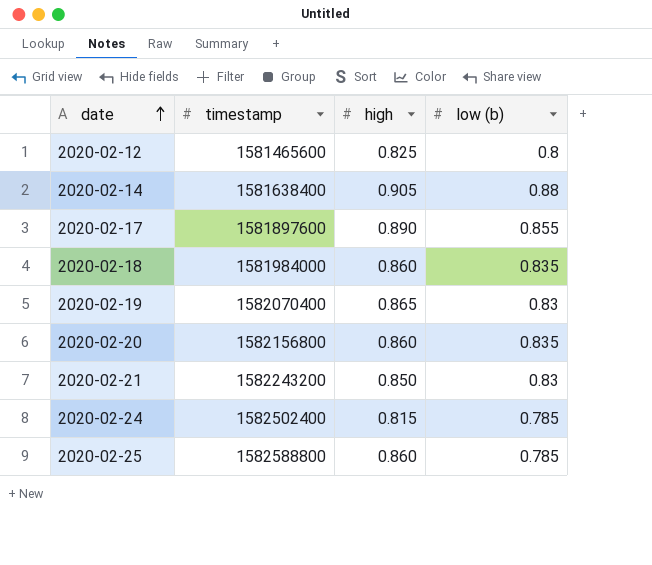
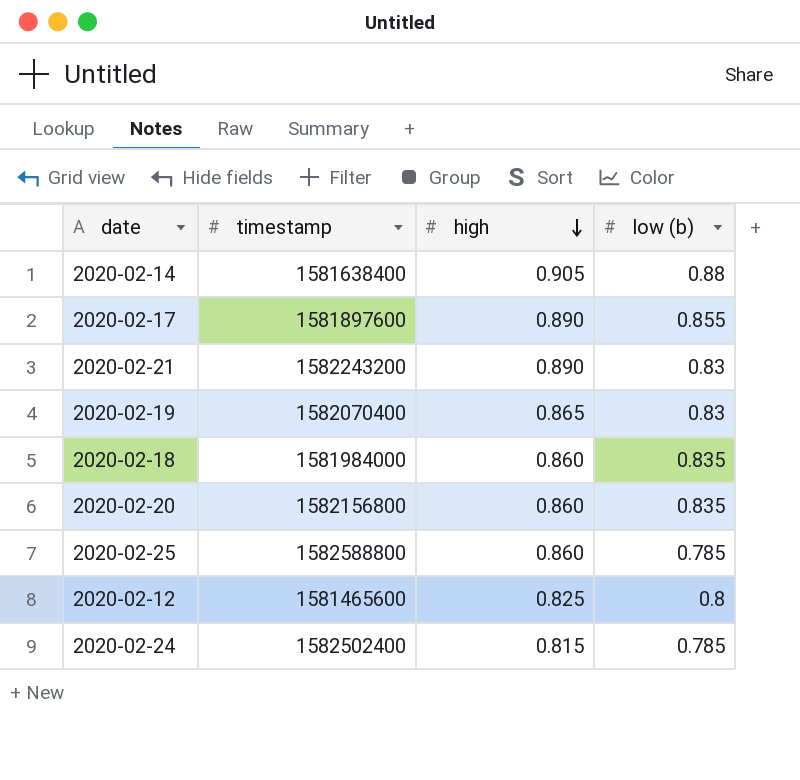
row order: date ascending -> high descending
2020-02-21 | high: 0.850 -> 0.890

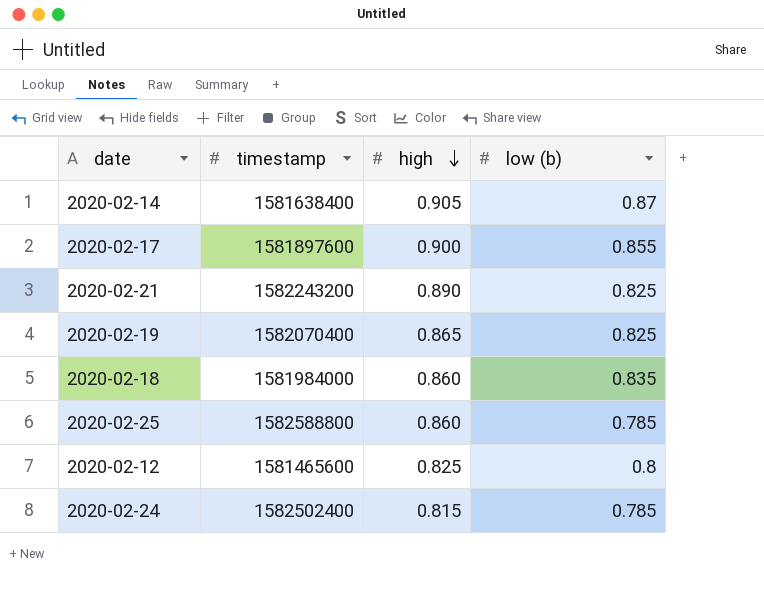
row 2020-02-20: 1582156800 | 0.860 | 0.835 -> none
2020-02-14 | low (b): 0.88 -> 0.87
2020-02-17 | high: 0.890 -> 0.900
2020-02-21 | low (b): 0.83 -> 0.825
2020-02-19 | low (b): 0.83 -> 0.825

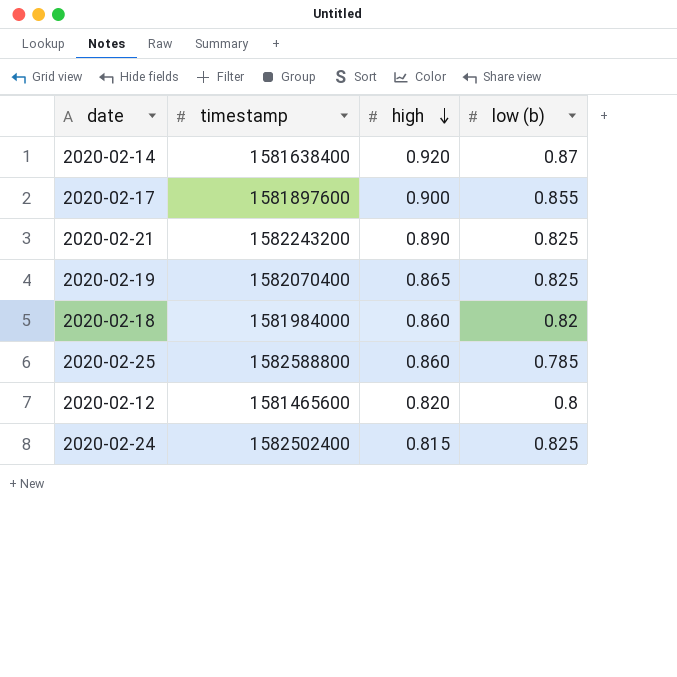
2020-02-14 | high: 0.905 -> 0.920
2020-02-18 | low (b): 0.835 -> 0.82
2020-02-12 | high: 0.825 -> 0.820
2020-02-24 | low (b): 0.785 -> 0.825

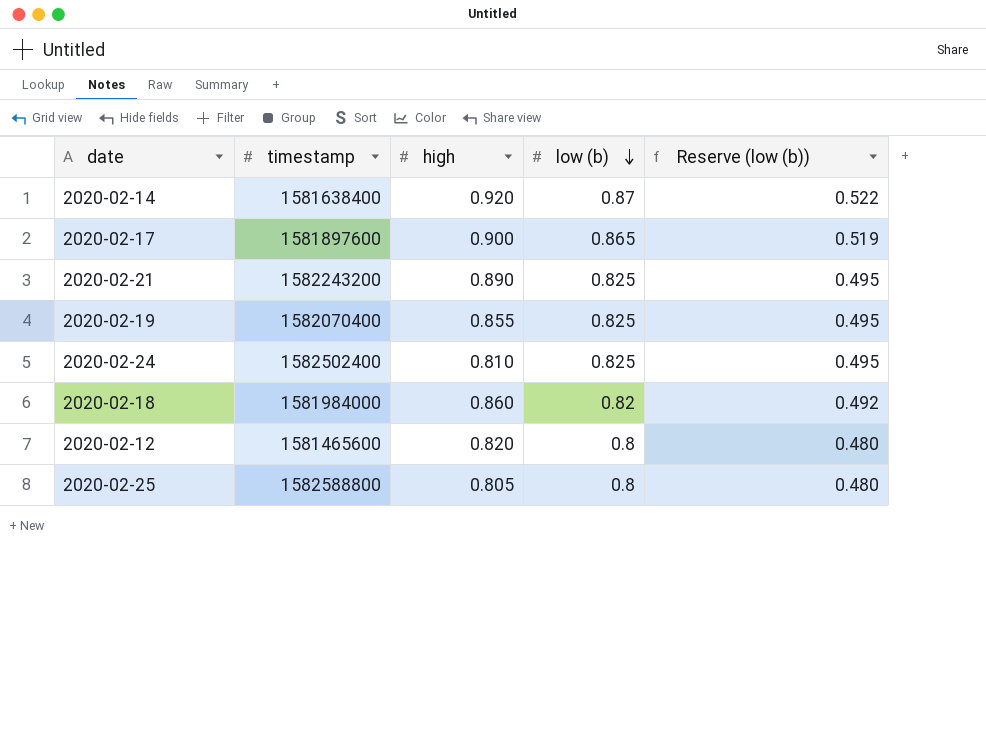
row order: high descending -> low (b) descending
column Reserve (low (b)) | formula: none -> [low (b)] * 0.6
2020-02-17 | low (b): 0.855 -> 0.865
2020-02-19 | high: 0.865 -> 0.855
2020-02-24 | high: 0.815 -> 0.810
2020-02-25 | high: 0.860 -> 0.805
2020-02-25 | low (b): 0.785 -> 0.8

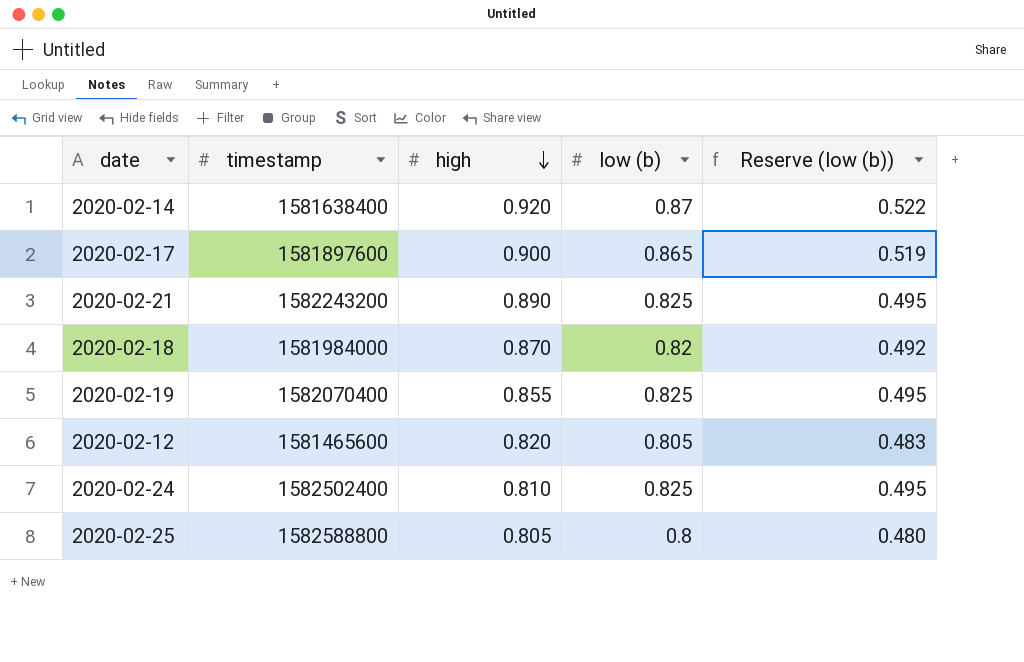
row order: low (b) descending -> high descending
2020-02-18 | high: 0.860 -> 0.870
2020-02-12 | low (b): 0.8 -> 0.805
2020-02-12 | Reserve (low (b)): 0.480 -> 0.483

